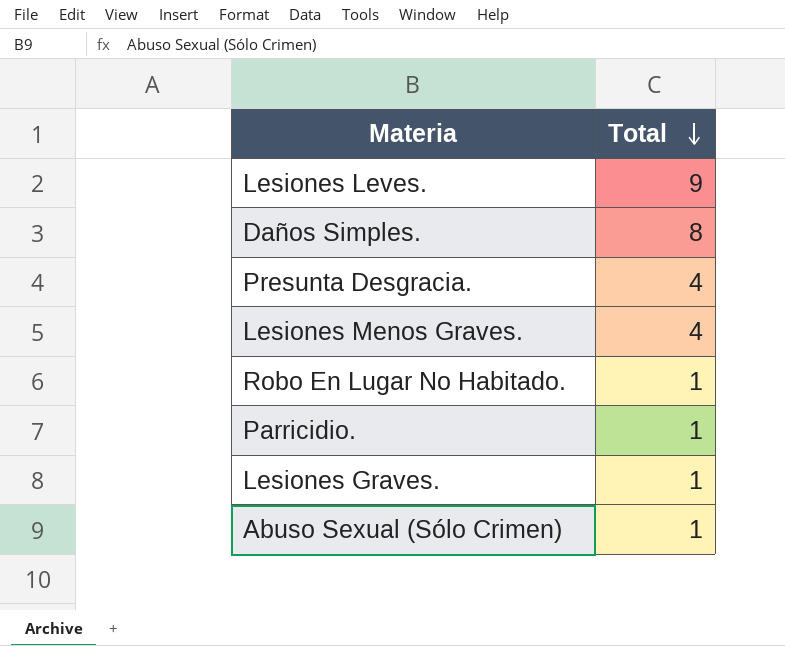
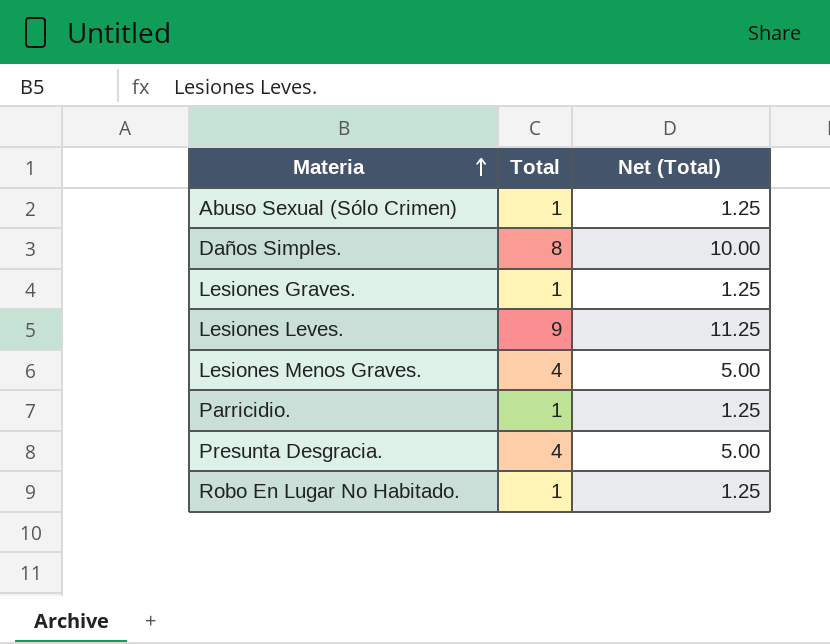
row order: Total descending -> Materia ascending
column Net (Total) | formula: none -> [Total] * 1.25

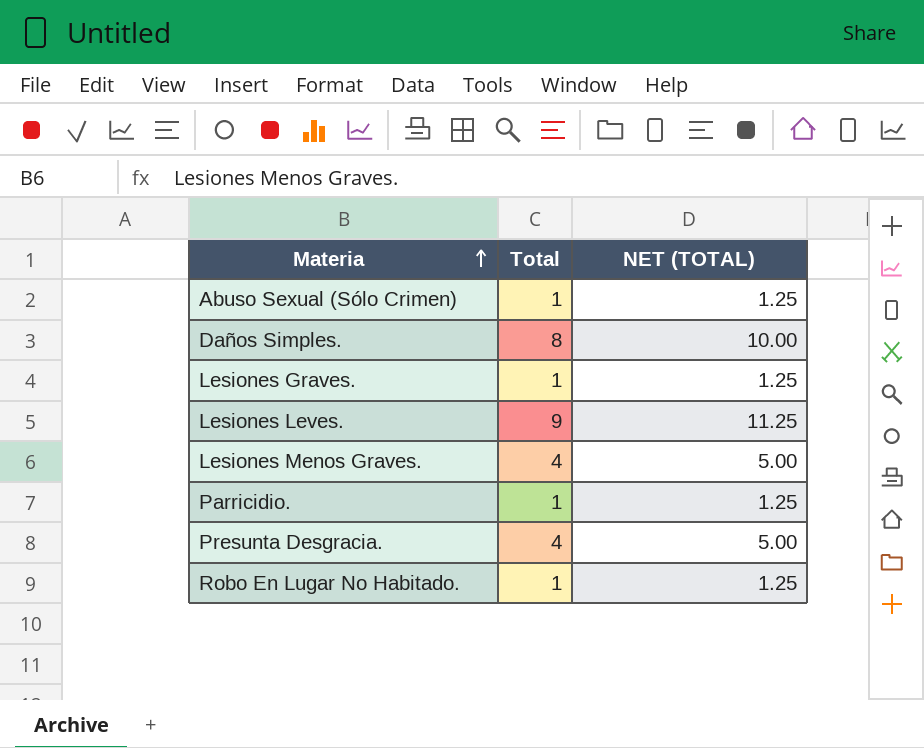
column name: Net (Total) -> NET (TOTAL)

